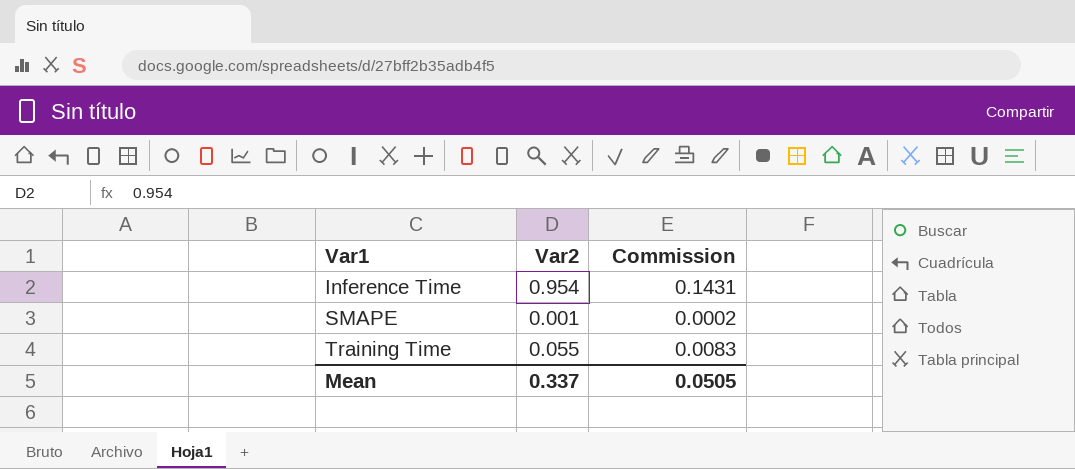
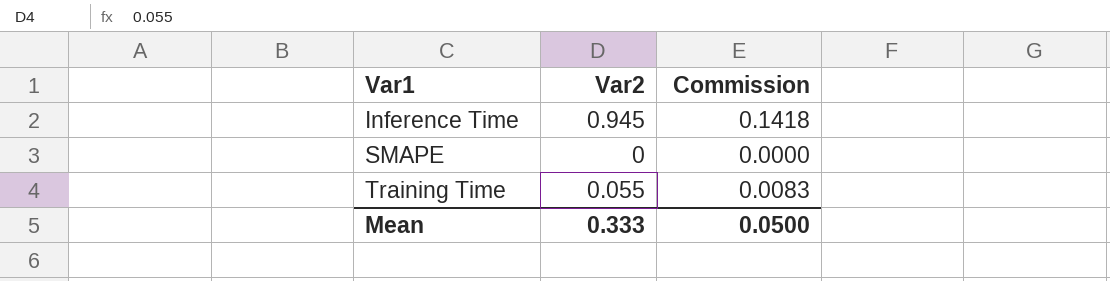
Inference Time | Var2: 0.954 -> 0.945
Inference Time | Commission: 0.1431 -> 0.1418
SMAPE | Var2: 0.001 -> 0
SMAPE | Commission: 0.0002 -> 0.0000
Mean | Var2: 0.337 -> 0.333
Mean | Commission: 0.0505 -> 0.0500

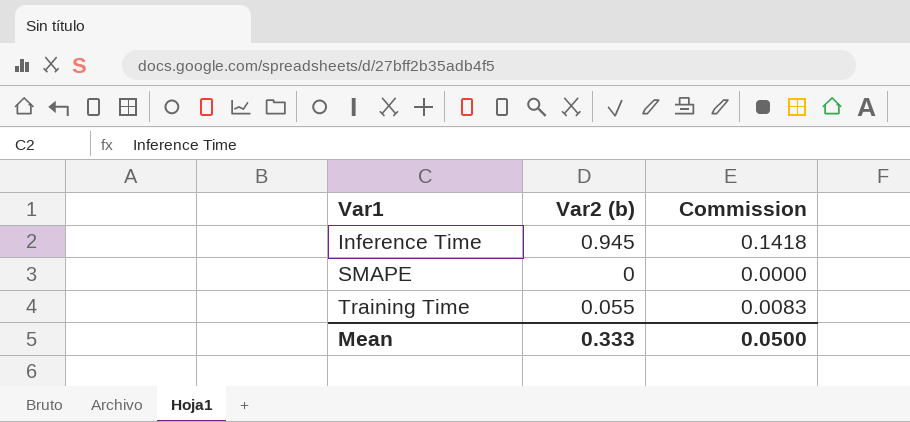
column name: Var2 -> Var2 (b)

